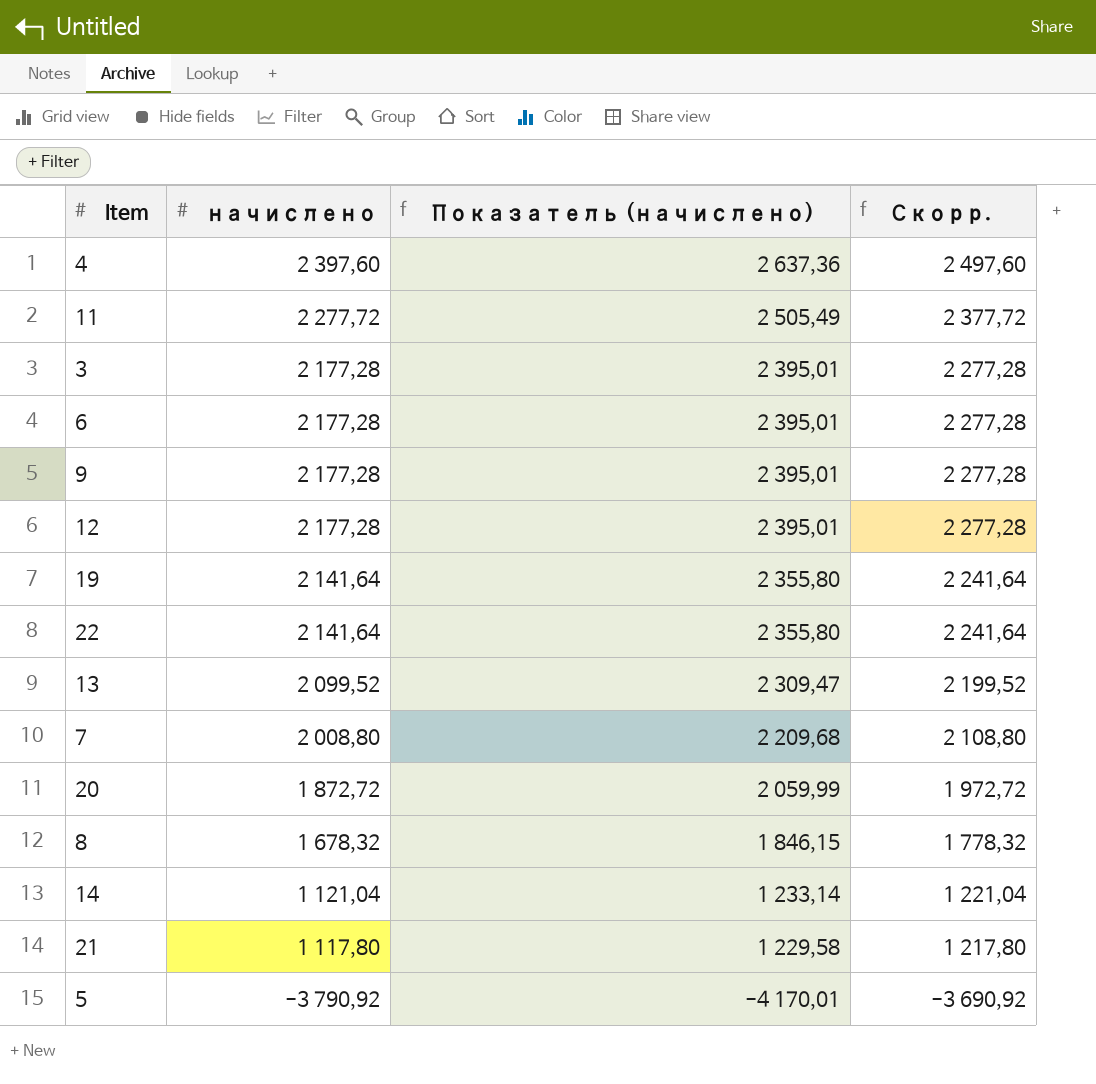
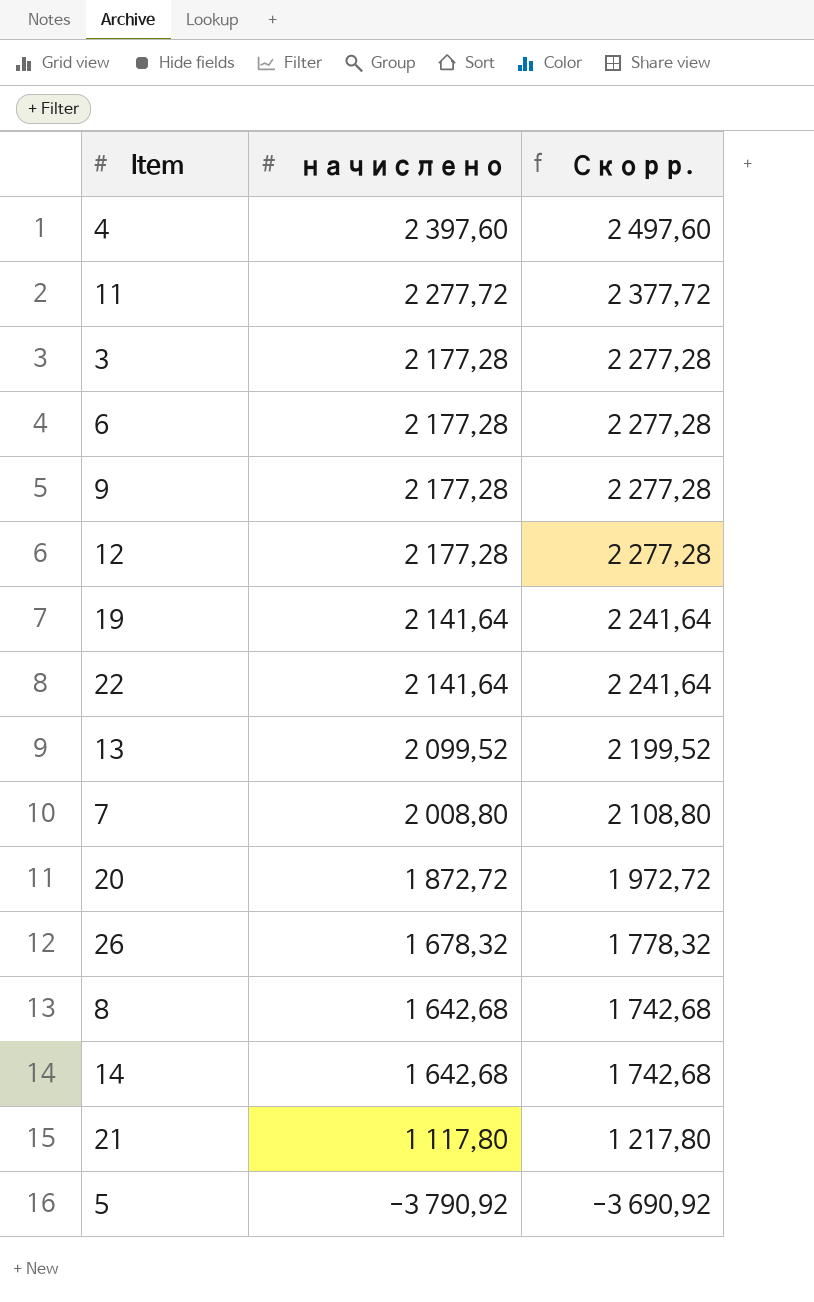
column Показатель (начислено) | formula: [начислено] * 1,1 -> none
row 26: none -> 1 678,32 | 1 778,32
8 | начислено: 1 678,32 -> 1 642,68
8 | Скорр.: 1 778,32 -> 1 742,68
14 | начислено: 1 121,04 -> 1 642,68
14 | Скорр.: 1 221,04 -> 1 742,68

